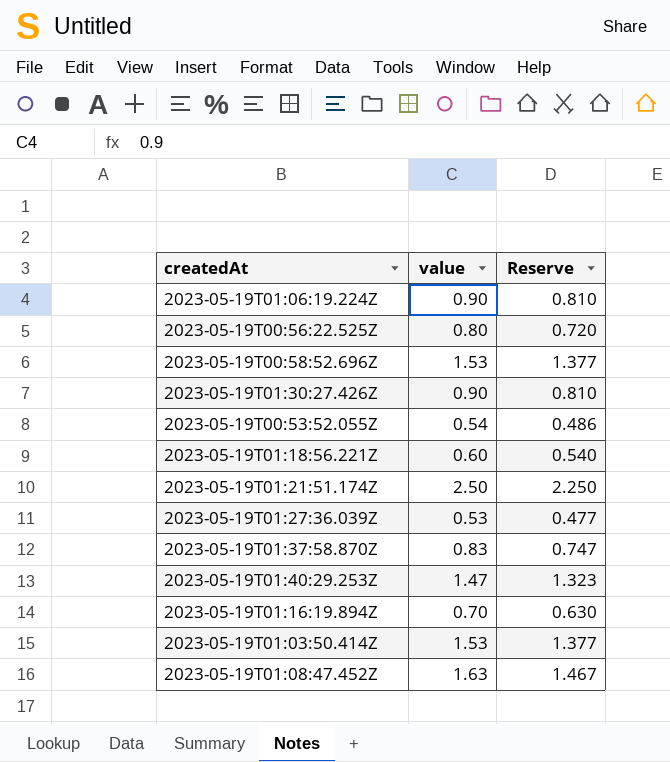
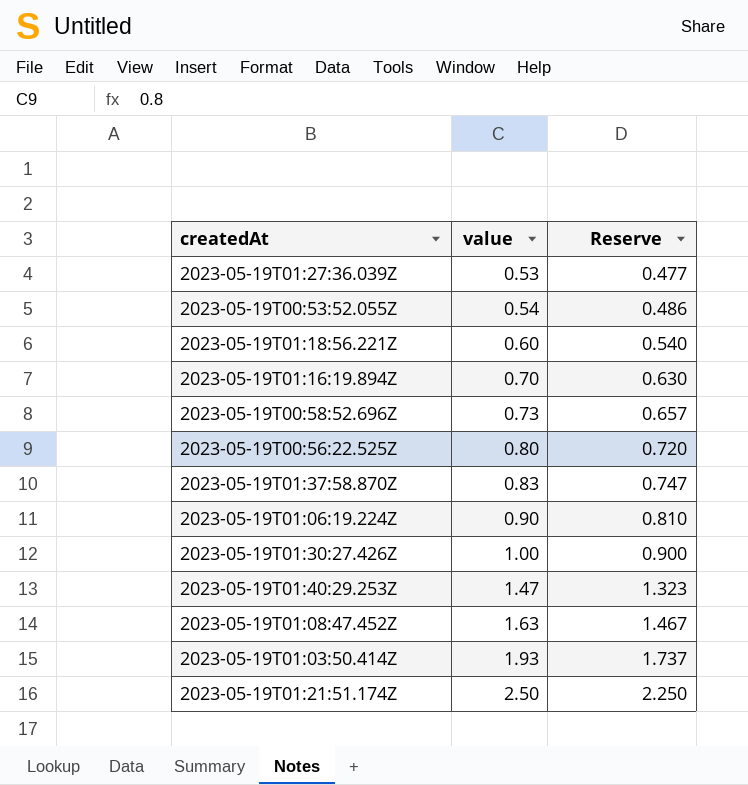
row order: none -> value ascending
2023-05-19T00:58:52.696Z | value: 1.53 -> 0.73
2023-05-19T00:58:52.696Z | Reserve: 1.377 -> 0.657
2023-05-19T01:30:27.426Z | value: 0.90 -> 1.00
2023-05-19T01:30:27.426Z | Reserve: 0.810 -> 0.900
2023-05-19T01:03:50.414Z | value: 1.53 -> 1.93
2023-05-19T01:03:50.414Z | Reserve: 1.377 -> 1.737

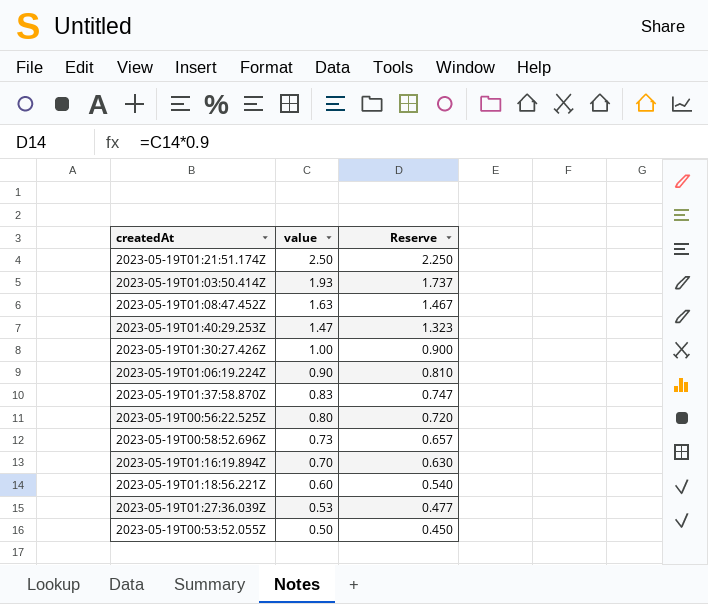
row order: value ascending -> value descending
2023-05-19T00:53:52.055Z | value: 0.54 -> 0.50
2023-05-19T00:53:52.055Z | Reserve: 0.486 -> 0.450

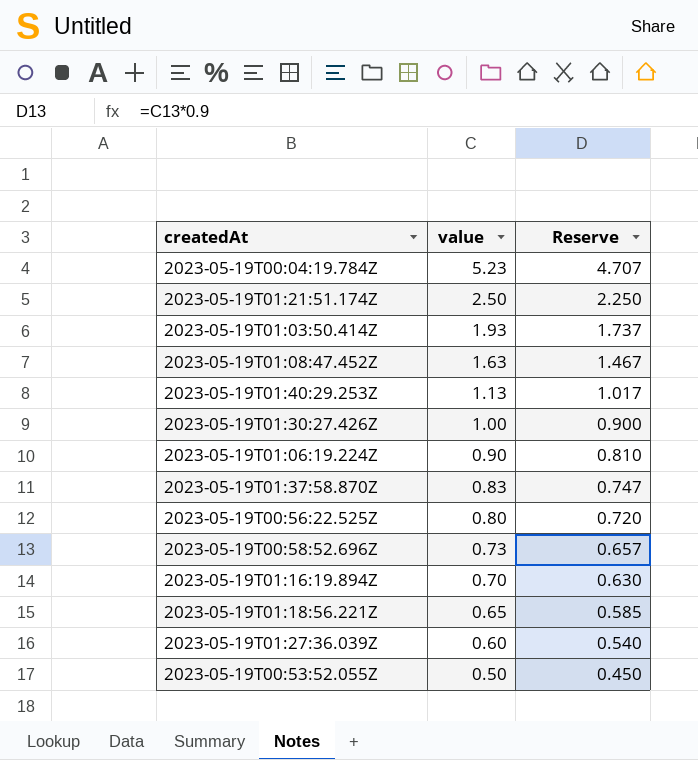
row 2023-05-19T00:04:19.784Z: none -> 5.23 | 4.707
2023-05-19T01:40:29.253Z | value: 1.47 -> 1.13
2023-05-19T01:40:29.253Z | Reserve: 1.323 -> 1.017
2023-05-19T01:18:56.221Z | value: 0.60 -> 0.65
2023-05-19T01:18:56.221Z | Reserve: 0.540 -> 0.585
2023-05-19T01:27:36.039Z | value: 0.53 -> 0.60
2023-05-19T01:27:36.039Z | Reserve: 0.477 -> 0.540

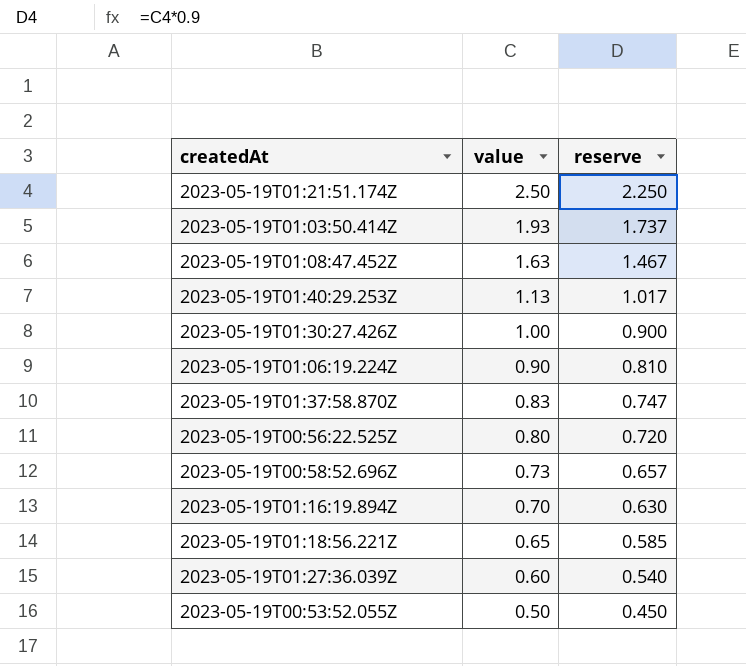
column name: Reserve -> reserve
row 2023-05-19T00:04:19.784Z: 5.23 | 4.707 -> none

